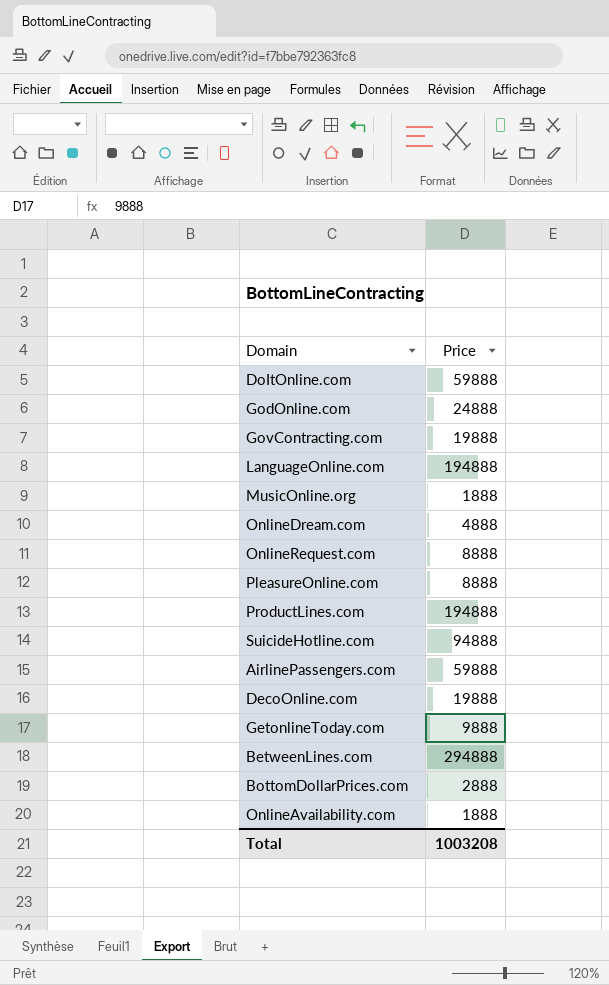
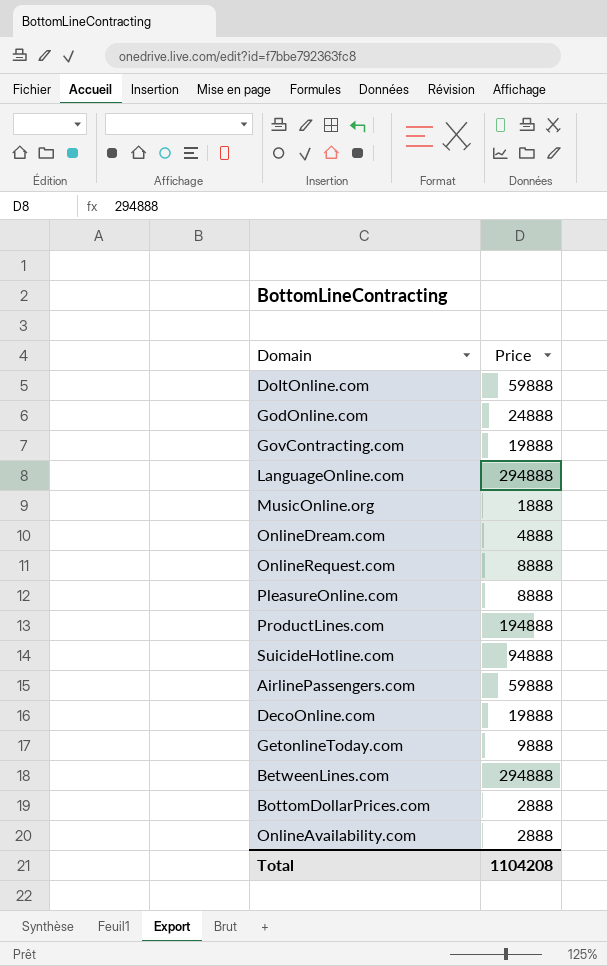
LanguageOnline.com | Price: 194888 -> 294888
OnlineAvailability.com | Price: 1888 -> 2888
Total | Price: 1003208 -> 1104208

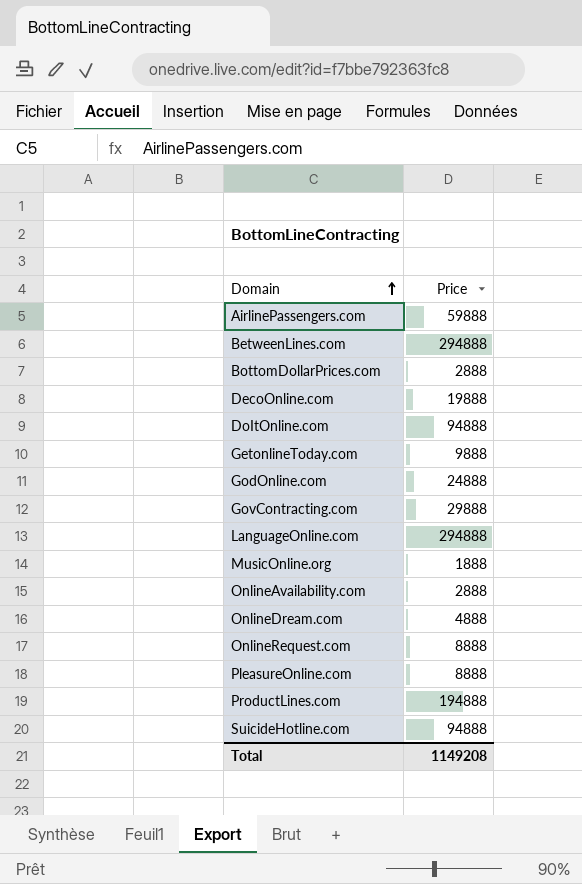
row order: none -> Domain ascending
DoItOnline.com | Price: 59888 -> 94888
GovContracting.com | Price: 19888 -> 29888
Total | Price: 1104208 -> 1149208

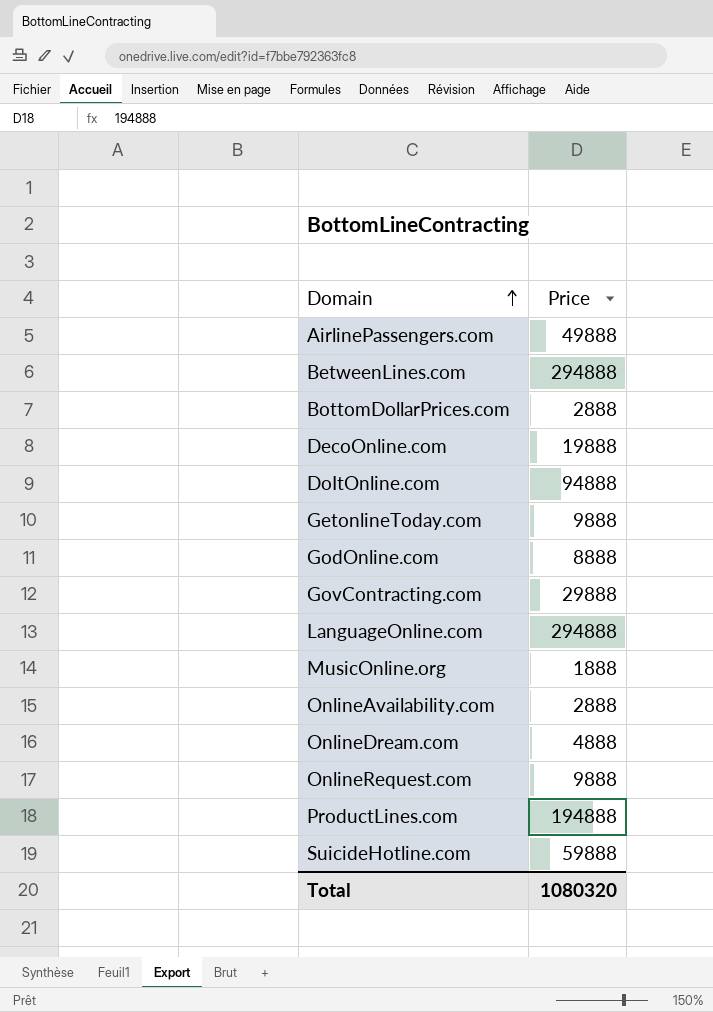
row PleasureOnline.com: 8888 -> none
AirlinePassengers.com | Price: 59888 -> 49888
GodOnline.com | Price: 24888 -> 8888
OnlineRequest.com | Price: 8888 -> 9888
SuicideHotline.com | Price: 94888 -> 59888
Total | Price: 1149208 -> 1080320

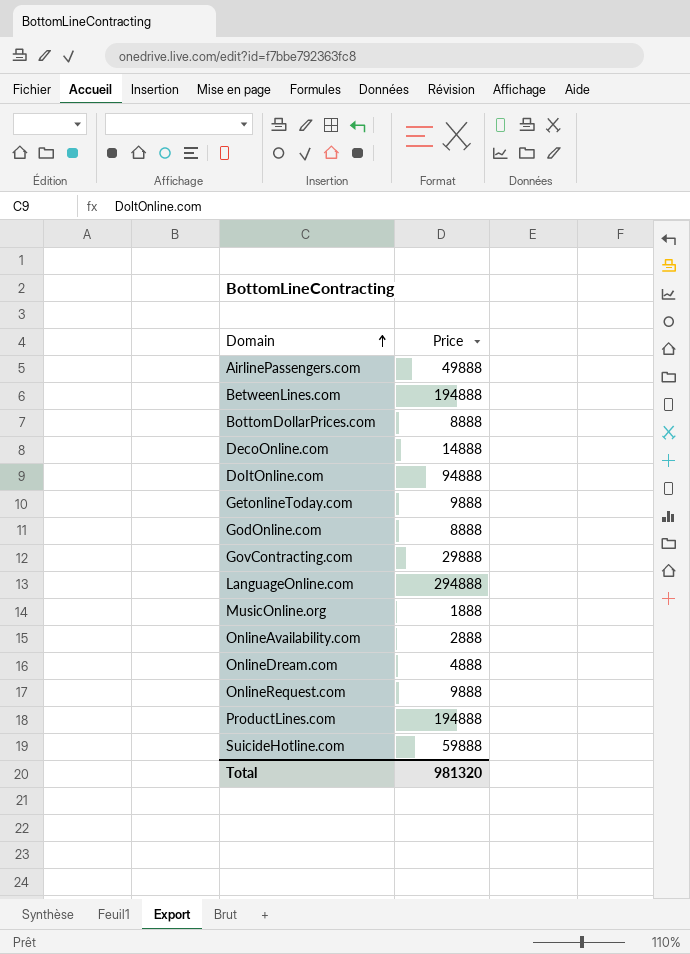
BetweenLines.com | Price: 294888 -> 194888
BottomDollarPrices.com | Price: 2888 -> 8888
DecoOnline.com | Price: 19888 -> 14888
Total | Price: 1080320 -> 981320

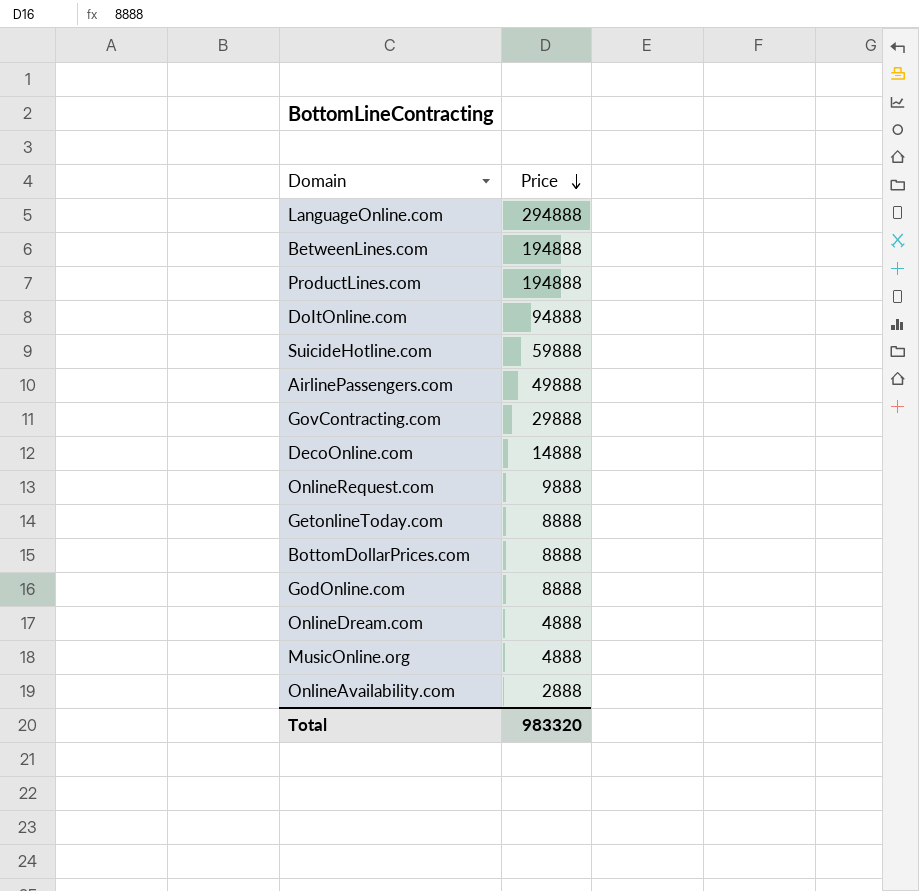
row order: Domain ascending -> Price descending
GetonlineToday.com | Price: 9888 -> 8888
MusicOnline.org | Price: 1888 -> 4888
Total | Price: 981320 -> 983320

